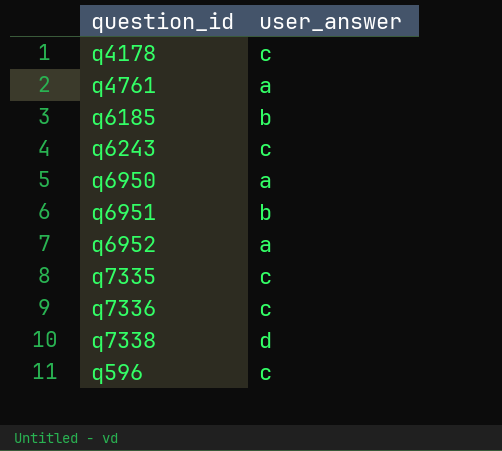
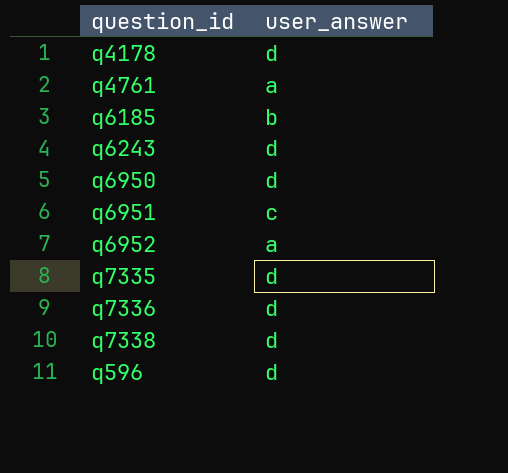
q4178 | user_answer: c -> d
q6243 | user_answer: c -> d
q6950 | user_answer: a -> d
q6951 | user_answer: b -> c
q7335 | user_answer: c -> d
q7336 | user_answer: c -> d
q596 | user_answer: c -> d

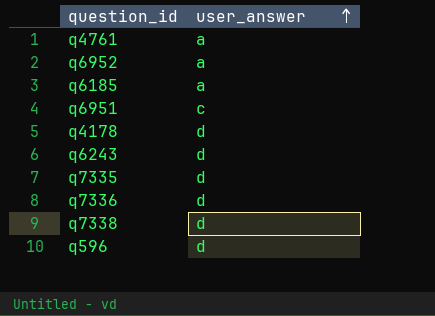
row order: none -> user_answer ascending
row q6950: d -> none
q6185 | user_answer: b -> a

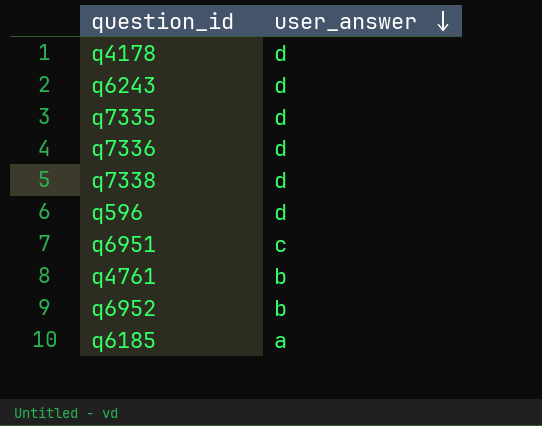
row order: user_answer ascending -> user_answer descending
q4761 | user_answer: a -> b
q6952 | user_answer: a -> b

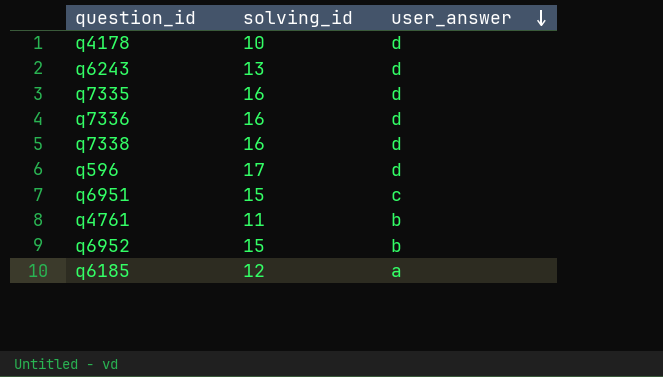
column solving_id | position: none -> 2

